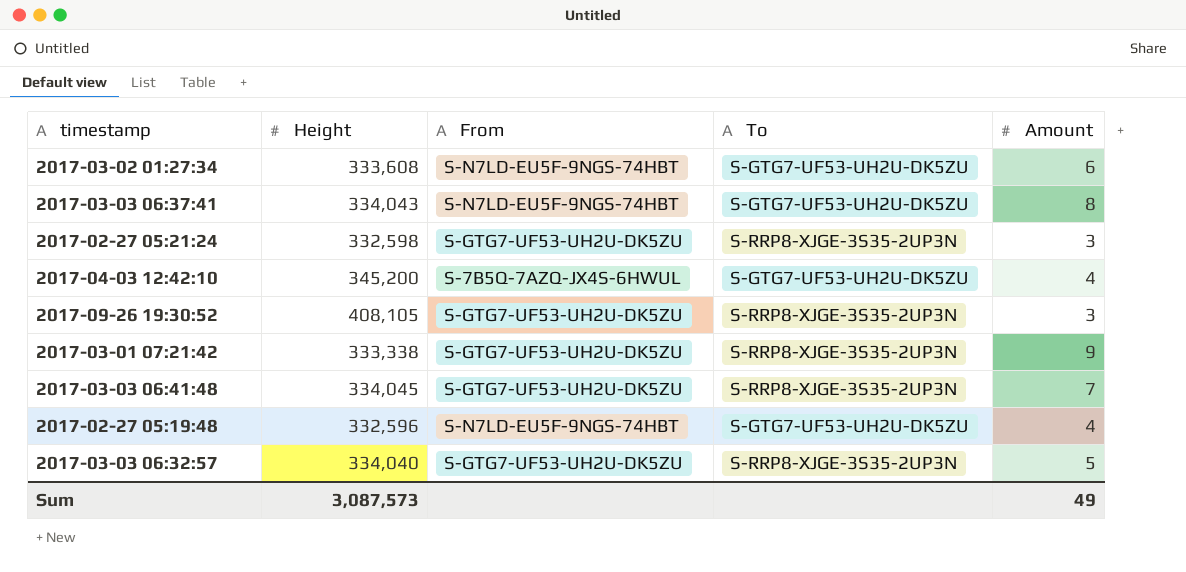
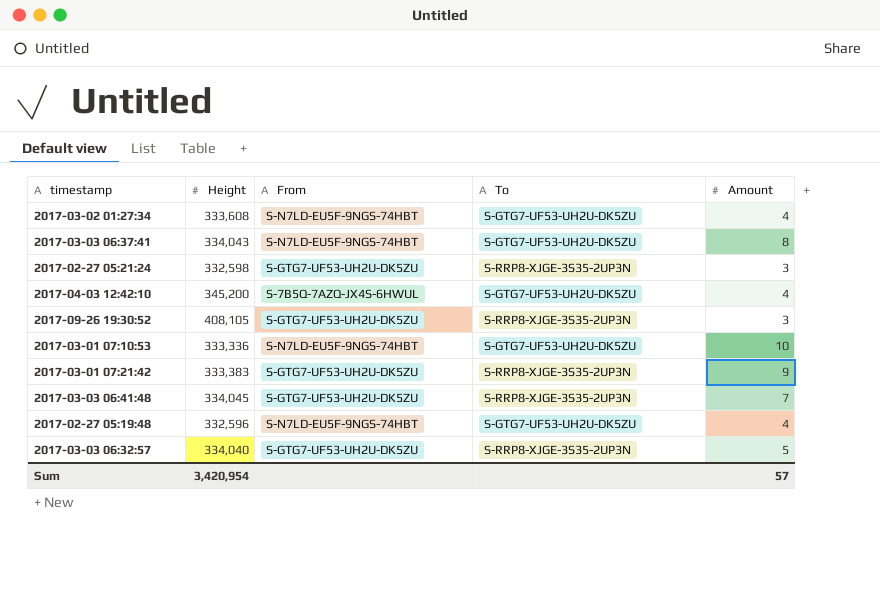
2017-03-02 01:27:34 | Amount: 6 -> 4
row 2017-03-01 07:10:53: none -> 333,336 | S-N7LD-EU5F-9NGS-74HBT | S-GTG7-UF53-UH2U-DK5ZU | 10
2017-03-01 07:21:42 | Height: 333,338 -> 333,383
Sum | Height: 3,087,573 -> 3,420,954
Sum | Amount: 49 -> 57

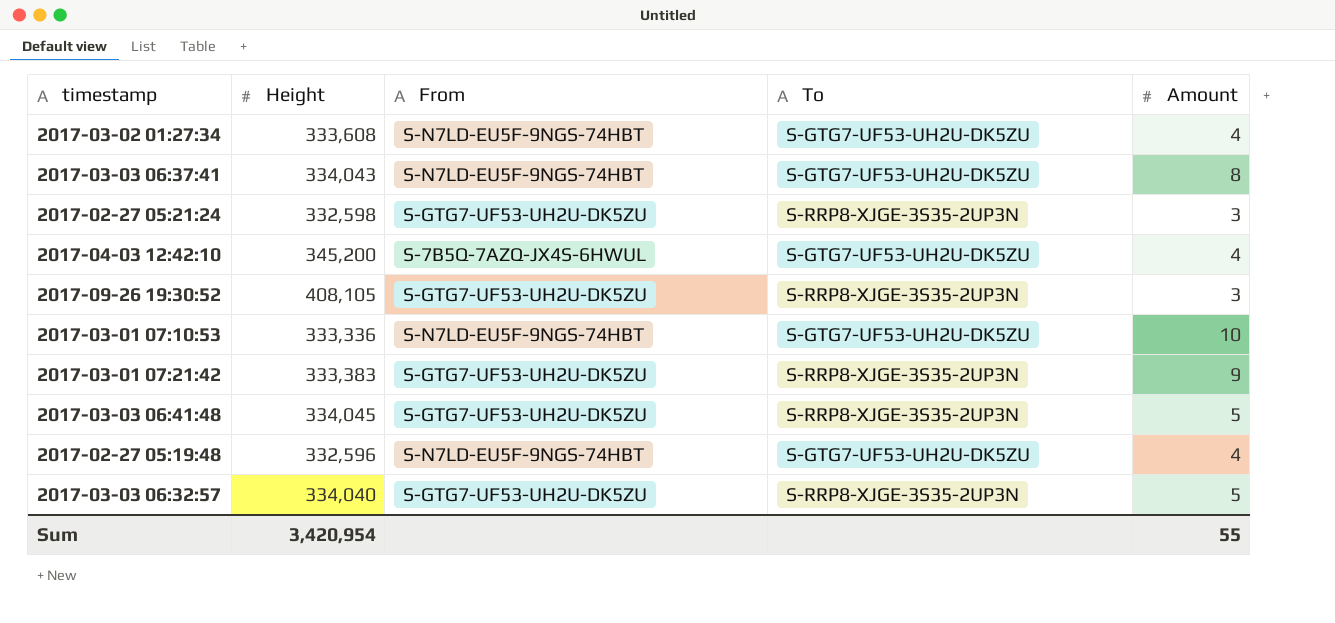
2017-03-03 06:41:48 | Amount: 7 -> 5
Sum | Amount: 57 -> 55

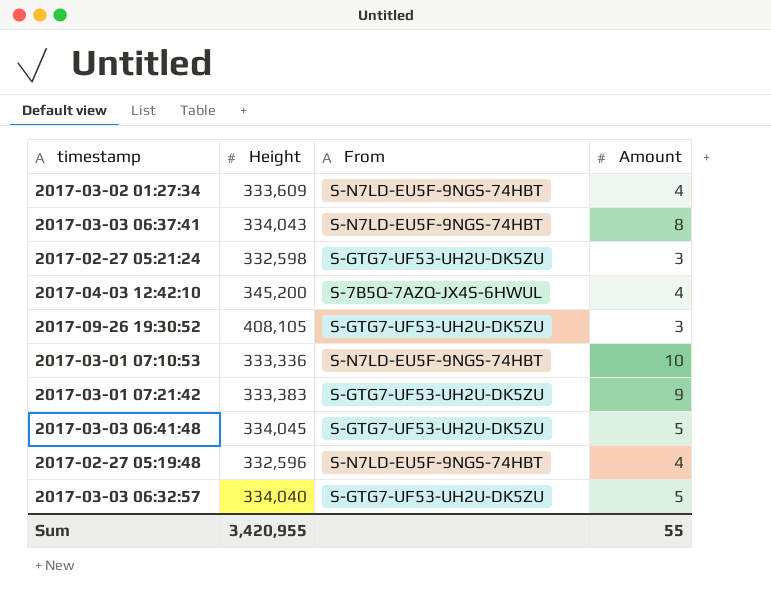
column To | position: 4 -> none
2017-03-02 01:27:34 | Height: 333,608 -> 333,609
Sum | Height: 3,420,954 -> 3,420,955

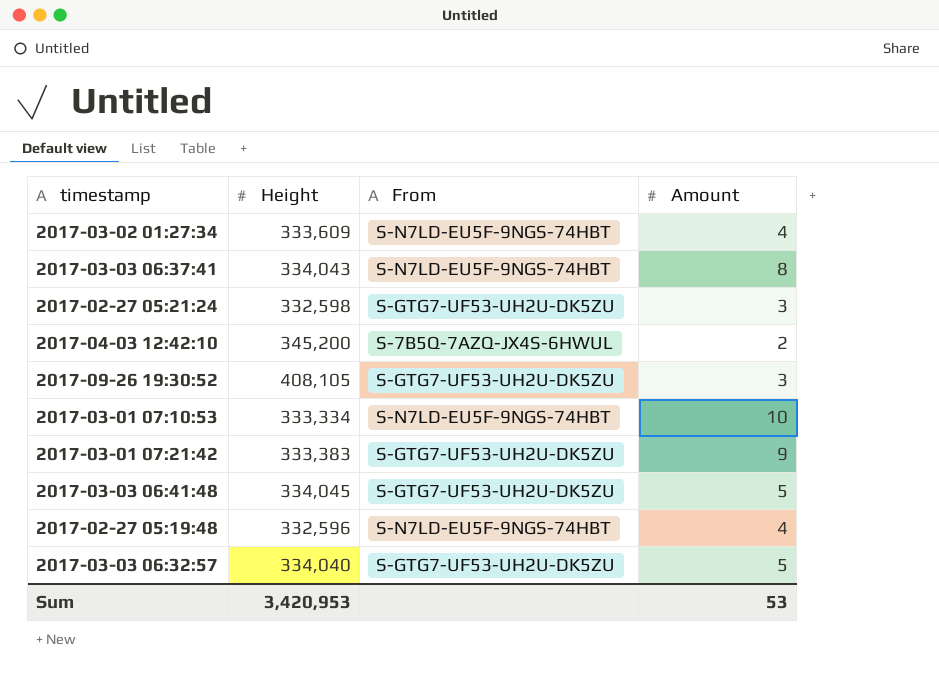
2017-04-03 12:42:10 | Amount: 4 -> 2
2017-03-01 07:10:53 | Height: 333,336 -> 333,334
Sum | Height: 3,420,955 -> 3,420,953
Sum | Amount: 55 -> 53

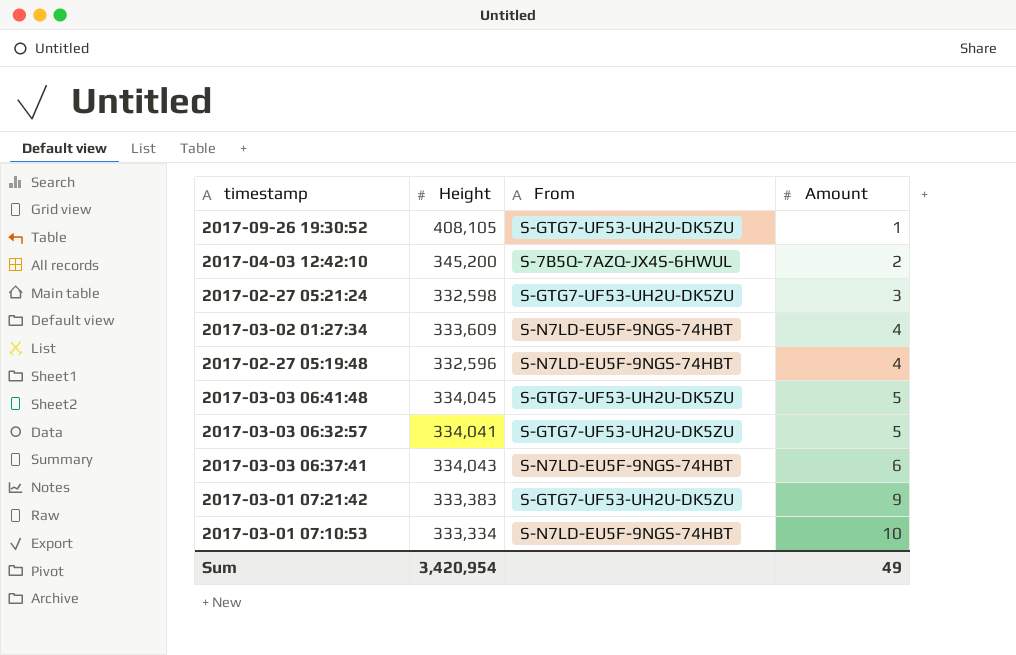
row order: none -> Amount ascending
2017-09-26 19:30:52 | Amount: 3 -> 1
2017-03-03 06:32:57 | Height: 334,040 -> 334,041
2017-03-03 06:37:41 | Amount: 8 -> 6
Sum | Height: 3,420,953 -> 3,420,954
Sum | Amount: 53 -> 49

